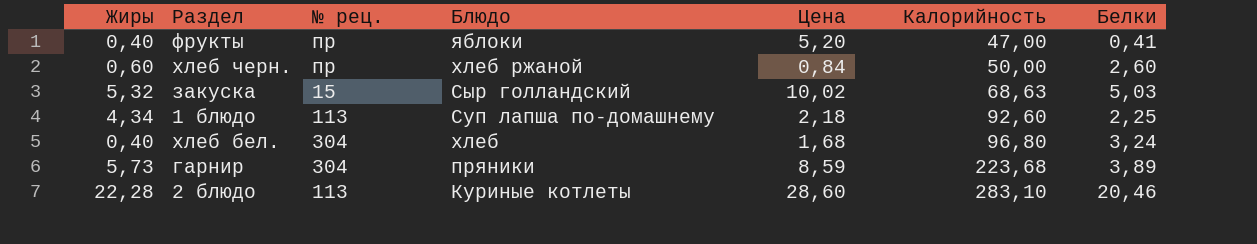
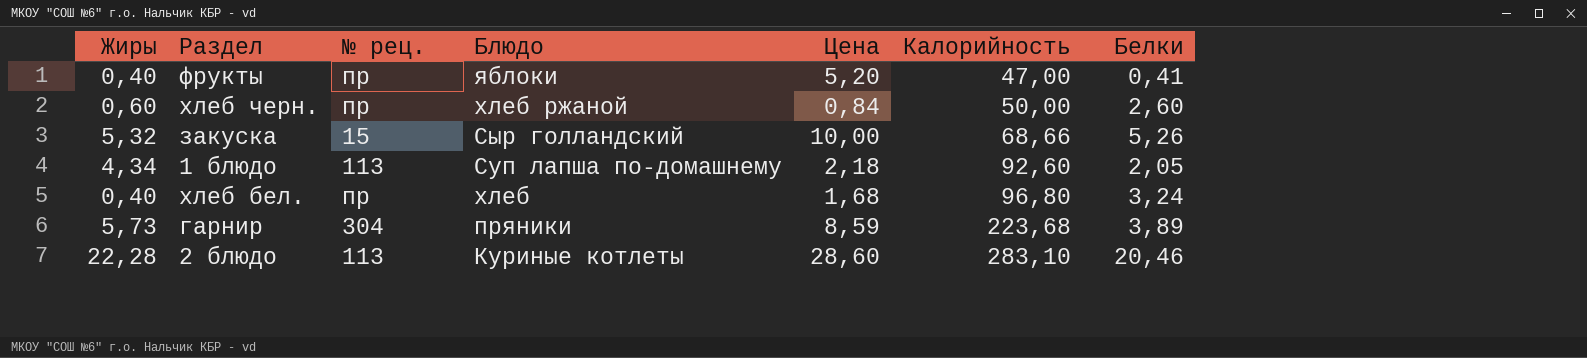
закуска | Цена: 10,02 -> 10,00
закуска | Калорийность: 68,63 -> 68,66
закуска | Белки: 5,03 -> 5,26
1 блюдо | Белки: 2,25 -> 2,05
хлеб бел. | № рец.: 304 -> пр

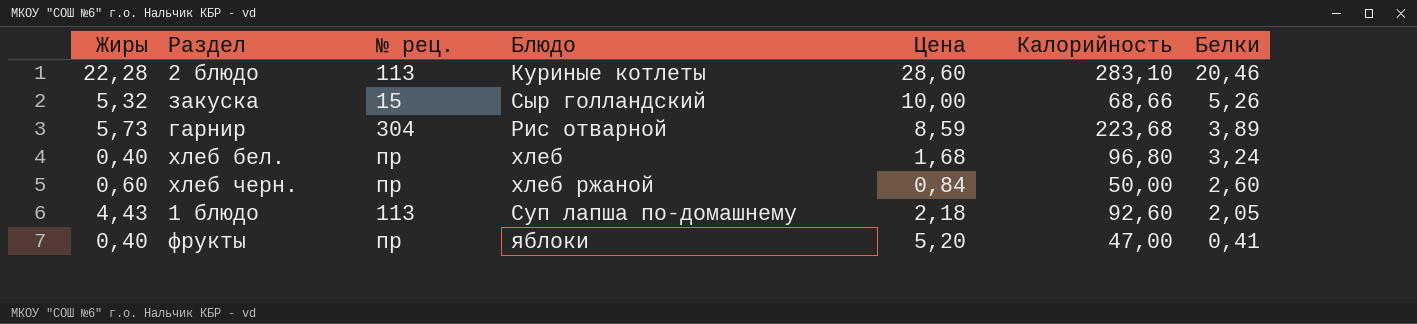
row order: Калорийность ascending -> Белки descending
гарнир | Блюдо: пряники -> Рис отварной
1 блюдо | Жиры: 4,34 -> 4,43

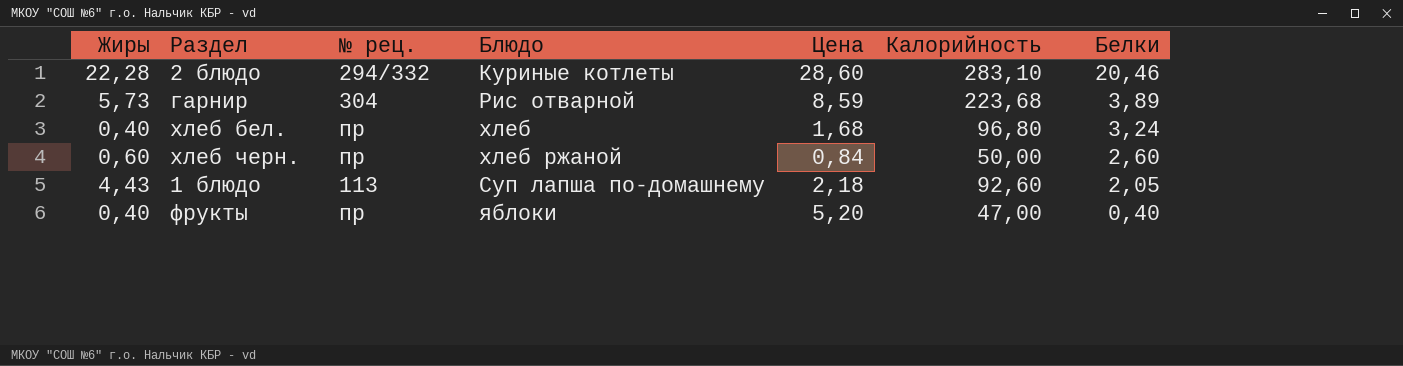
row закуска: 5,32 | 15 | Сыр голландский | 10,00 | 68,66 | 5,26 -> none
2 блюдо | № рец.: 113 -> 294/332
фрукты | Белки: 0,41 -> 0,40

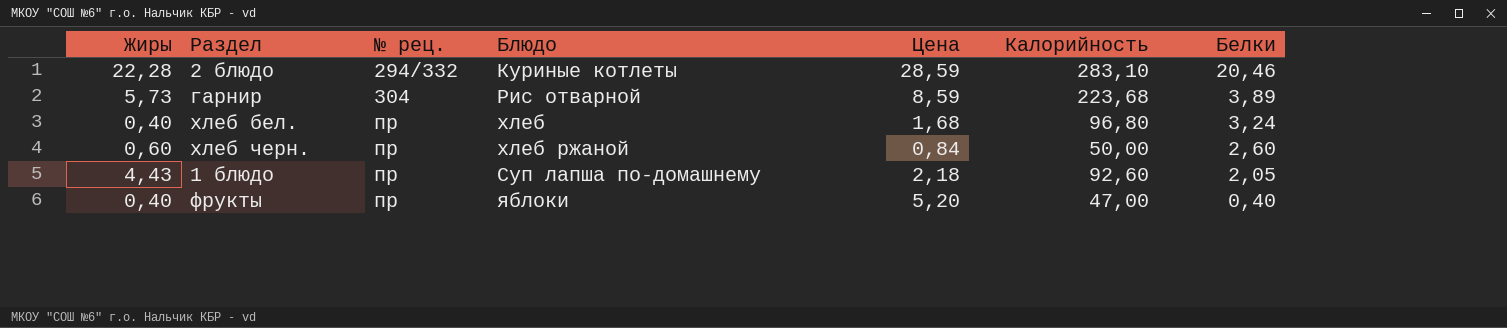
2 блюдо | Цена: 28,60 -> 28,59
1 блюдо | № рец.: 113 -> пр

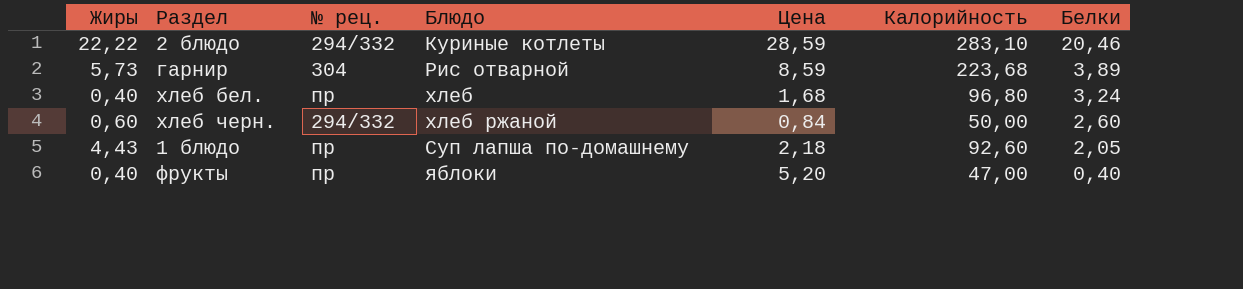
2 блюдо | Жиры: 22,28 -> 22,22
хлеб черн. | № рец.: пр -> 294/332

